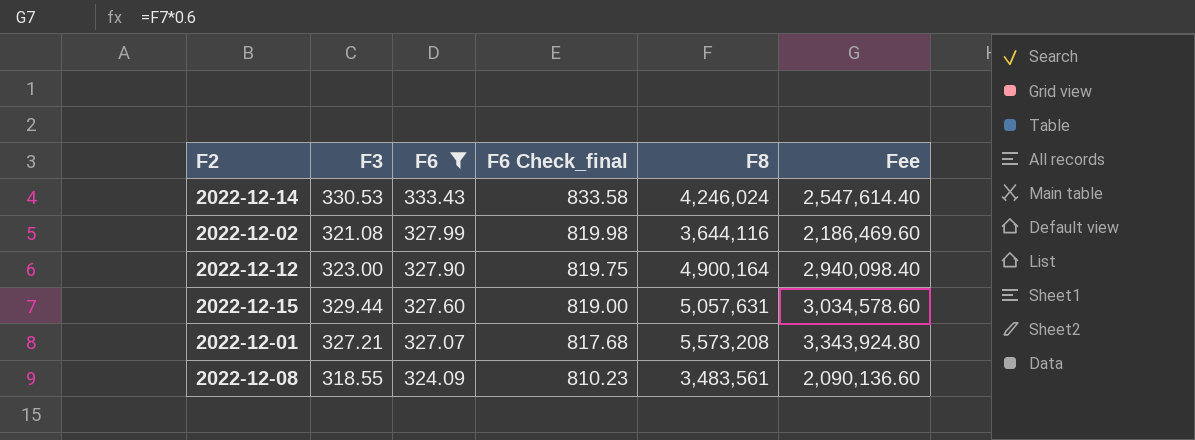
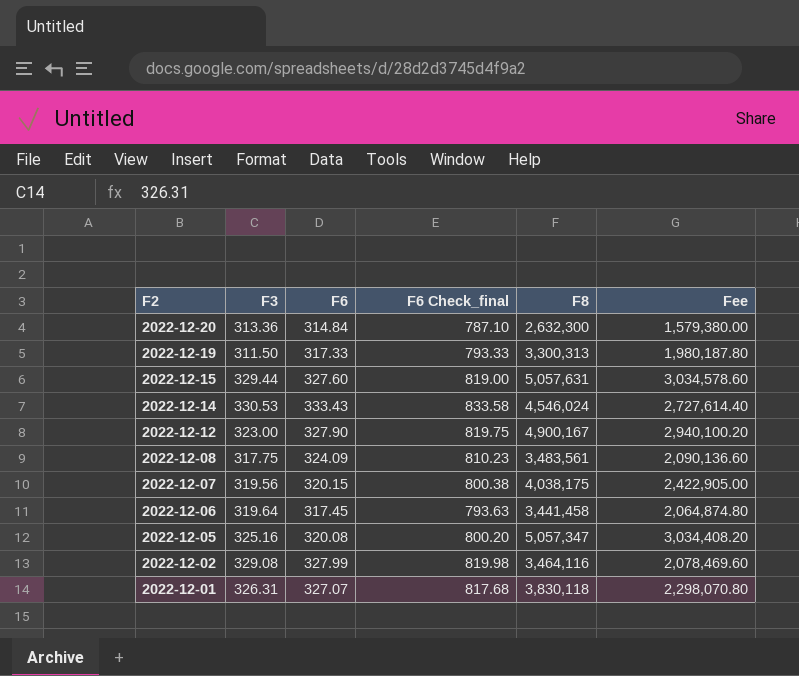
filter: F6 >= 324.09 -> none
row order: F6 descending -> F2 descending
2022-12-14 | F8: 4,246,024 -> 4,546,024
2022-12-14 | Fee: 2,547,614.40 -> 2,727,614.40
2022-12-12 | F8: 4,900,164 -> 4,900,167
2022-12-12 | Fee: 2,940,098.40 -> 2,940,100.20
2022-12-08 | F3: 318.55 -> 317.75
2022-12-02 | F3: 321.08 -> 329.08
2022-12-02 | F8: 3,644,116 -> 3,464,116
2022-12-02 | Fee: 2,186,469.60 -> 2,078,469.60
2022-12-01 | F3: 327.21 -> 326.31
2022-12-01 | F8: 5,573,208 -> 3,830,118
2022-12-01 | Fee: 3,343,924.80 -> 2,298,070.80

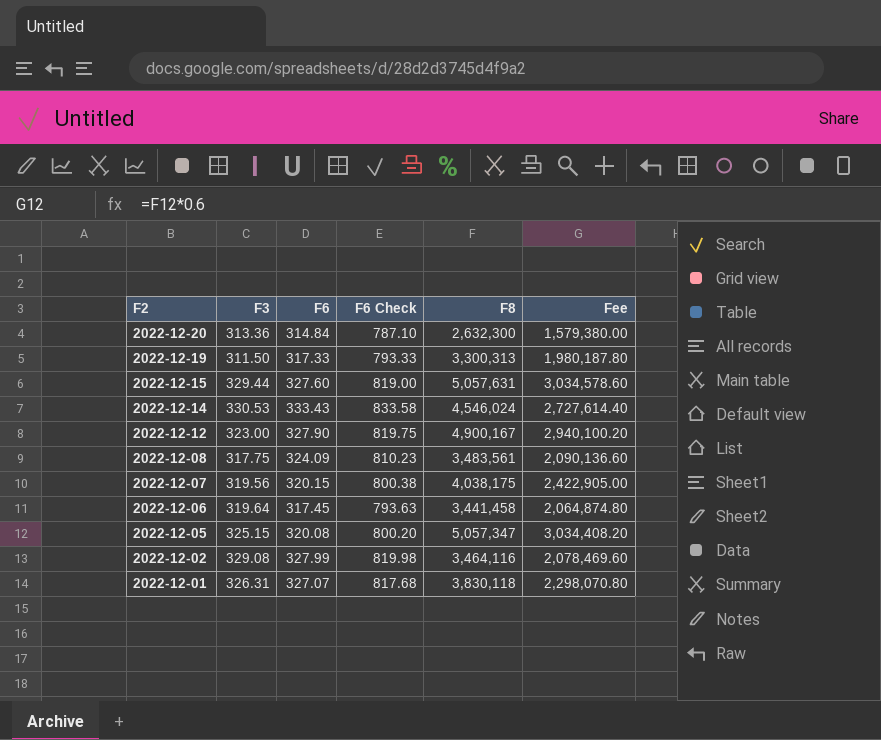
column name: F6 Check_final -> F6 Check
2022-12-05 | F3: 325.16 -> 325.15

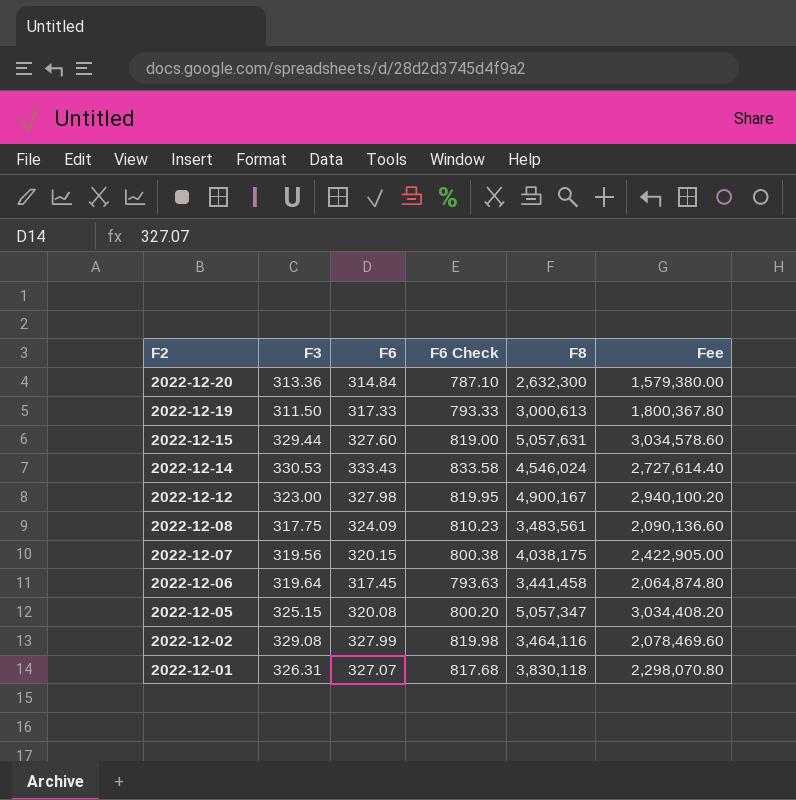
2022-12-19 | F8: 3,300,313 -> 3,000,613
2022-12-19 | Fee: 1,980,187.80 -> 1,800,367.80
2022-12-12 | F6: 327.90 -> 327.98
2022-12-12 | F6 Check: 819.75 -> 819.95

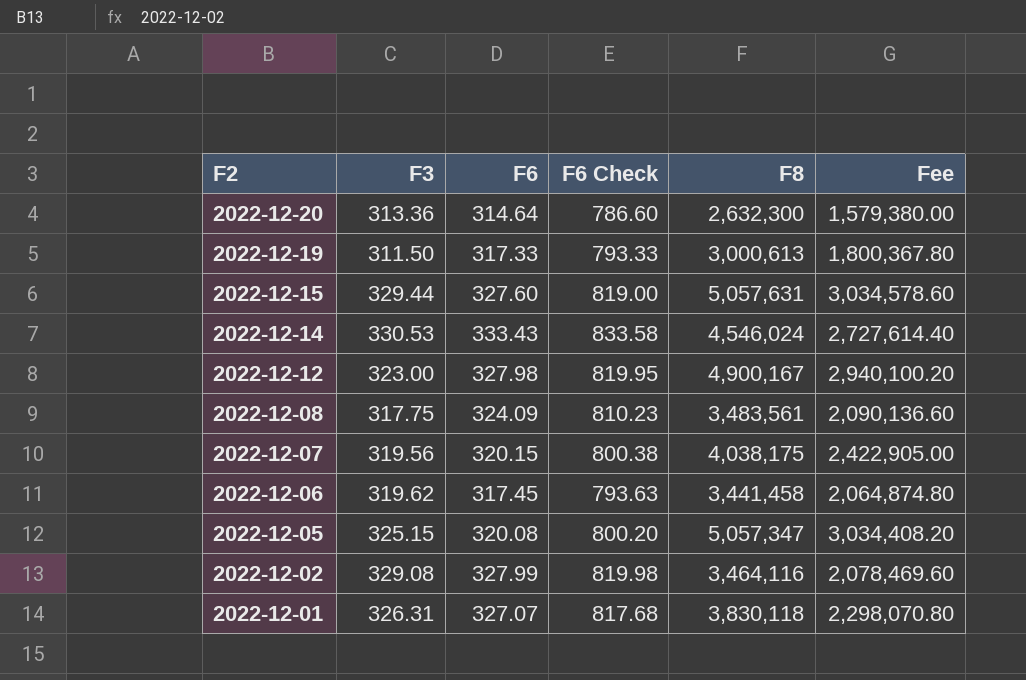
2022-12-20 | F6: 314.84 -> 314.64
2022-12-20 | F6 Check: 787.10 -> 786.60
2022-12-06 | F3: 319.64 -> 319.62

